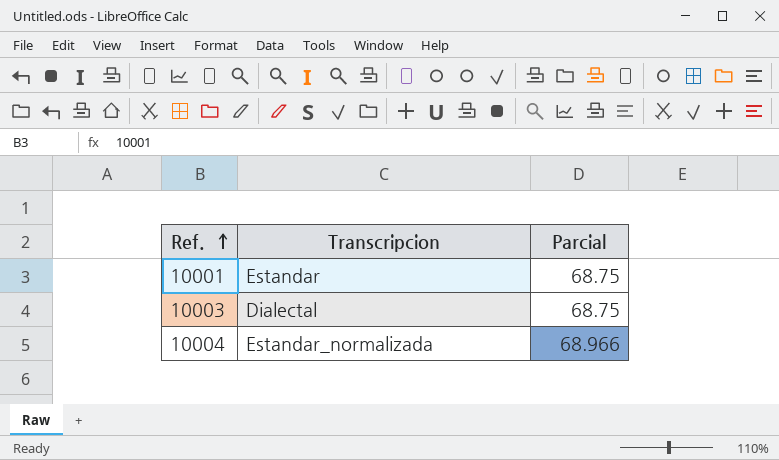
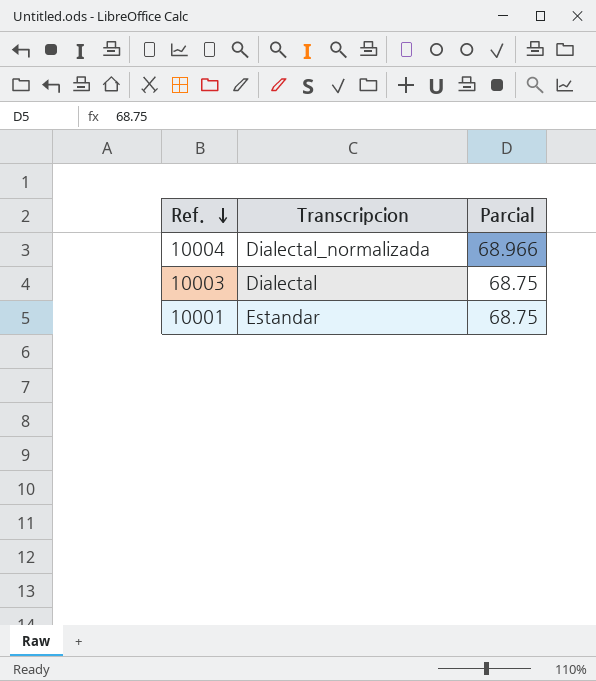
row order: Ref. ascending -> Ref. descending
10004 | Transcripcion: Estandar_normalizada -> Dialectal_normalizada

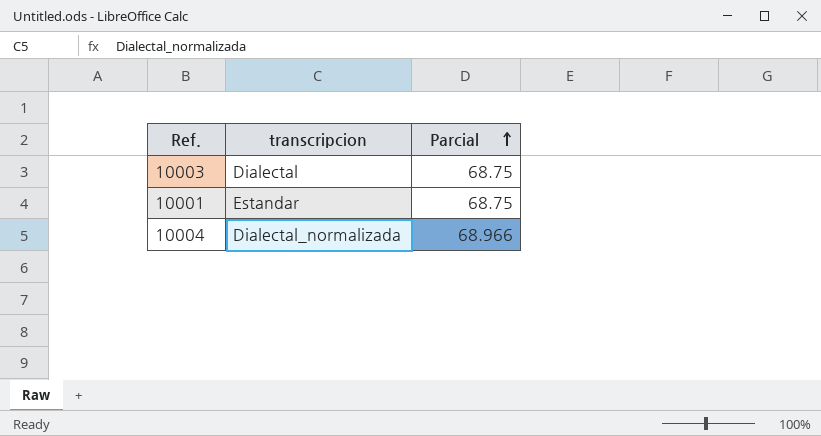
row order: Ref. descending -> Parcial ascending
column name: Transcripcion -> transcripcion

